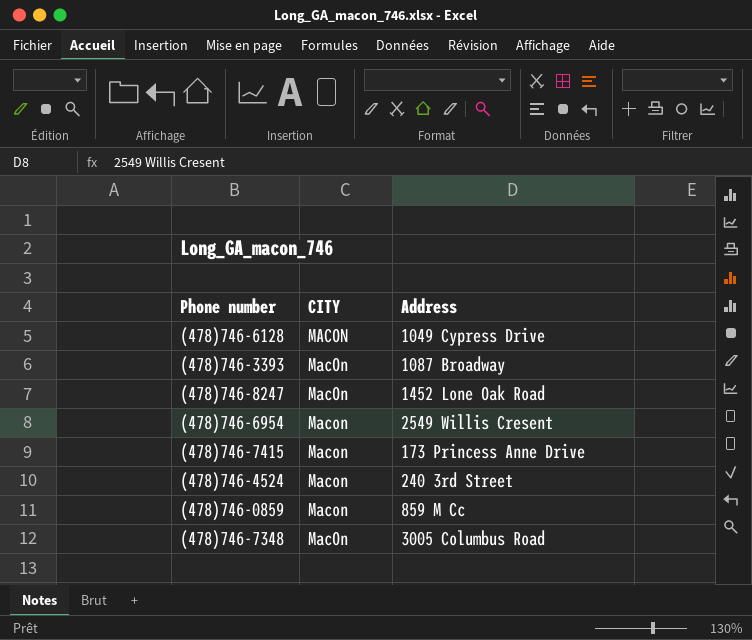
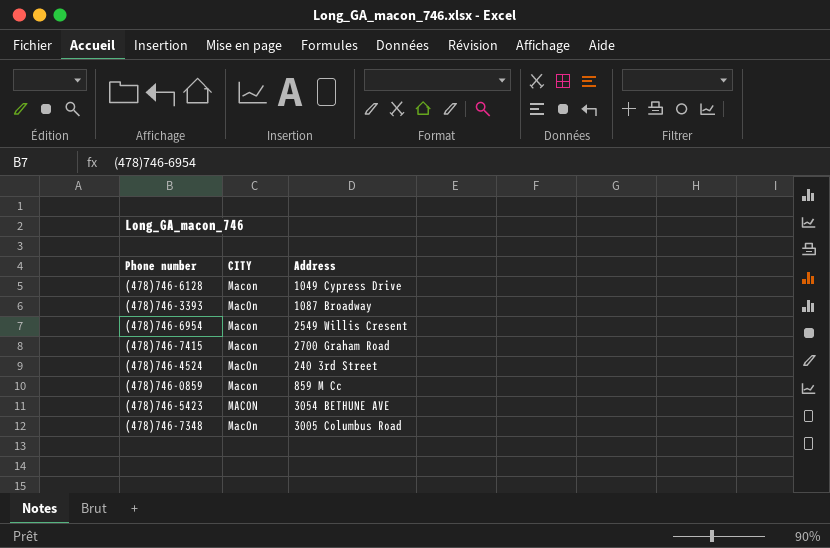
row (478)746-8247: MacOn | 1452 Lone Oak Road -> none
(478)746-6128 | CITY: MACON -> Macon
(478)746-7415 | Address: 173 Princess Anne Drive -> 2700 Graham Road
(478)746-4524 | CITY: Macon -> MacOn
row (478)746-5423: none -> MACON | 3054 BETHUNE AVE

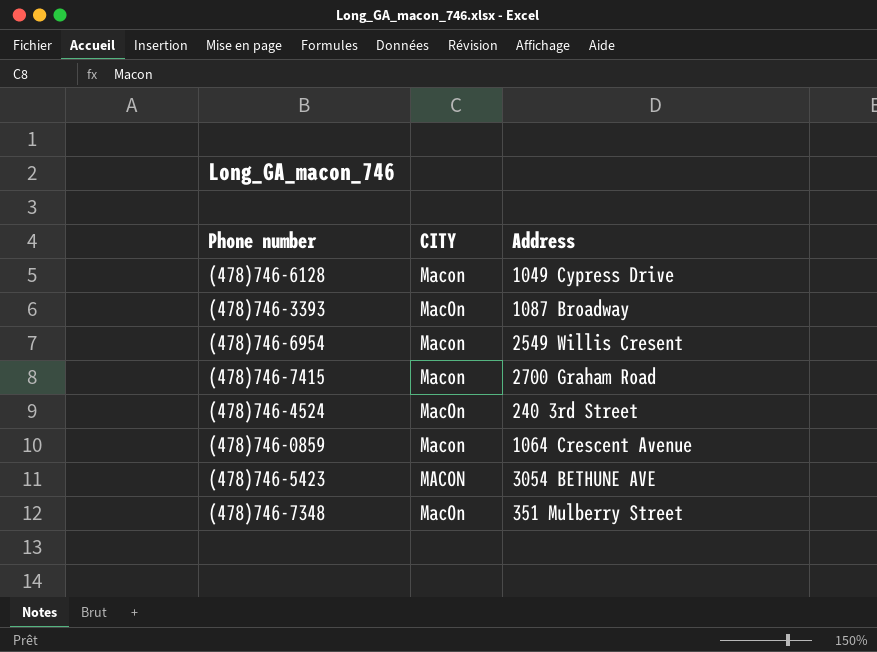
(478)746-0859 | Address: 859 M Cc -> 1064 Crescent Avenue
(478)746-7348 | Address: 3005 Columbus Road -> 351 Mulberry Street

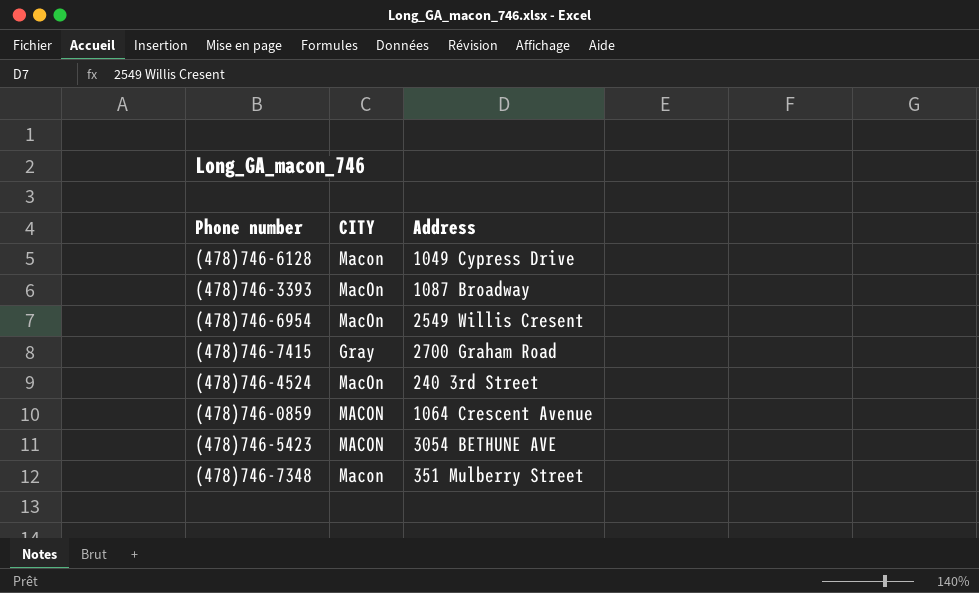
(478)746-6954 | CITY: Macon -> MacOn
(478)746-7415 | CITY: Macon -> Gray
(478)746-0859 | CITY: Macon -> MACON
(478)746-7348 | CITY: MacOn -> Macon

